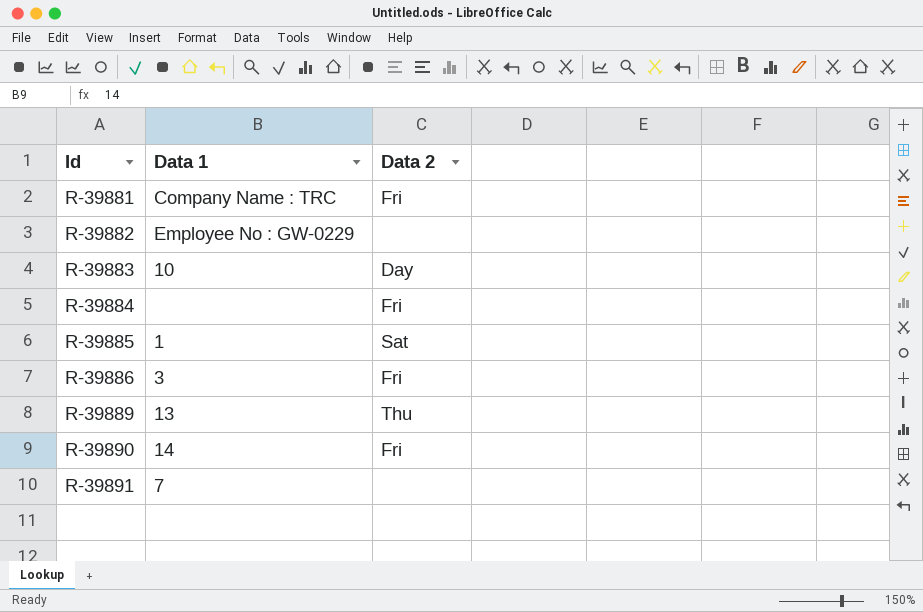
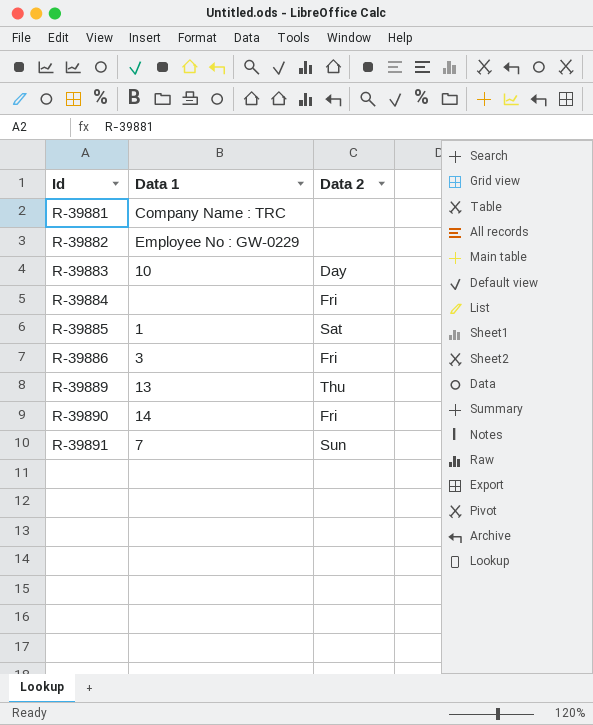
R-39881 | Data 2: Fri -> none
R-39891 | Data 2: none -> Sun

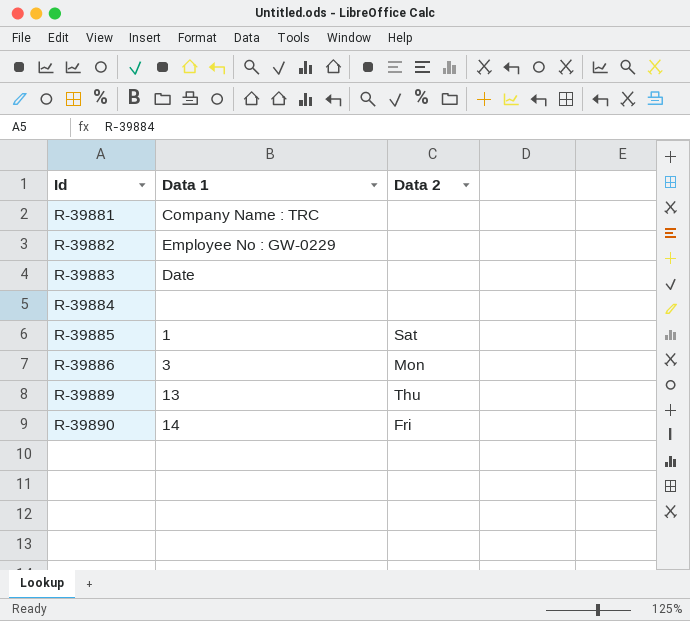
row R-39891: 7 | Sun -> none
R-39883 | Data 1: 10 -> Date
R-39883 | Data 2: Day -> none
R-39884 | Data 2: Fri -> none
R-39886 | Data 2: Fri -> Mon

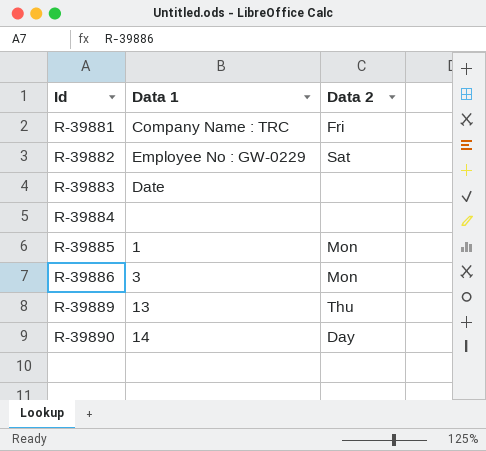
R-39881 | Data 2: none -> Fri
R-39882 | Data 2: none -> Sat
R-39885 | Data 2: Sat -> Mon
R-39890 | Data 2: Fri -> Day

